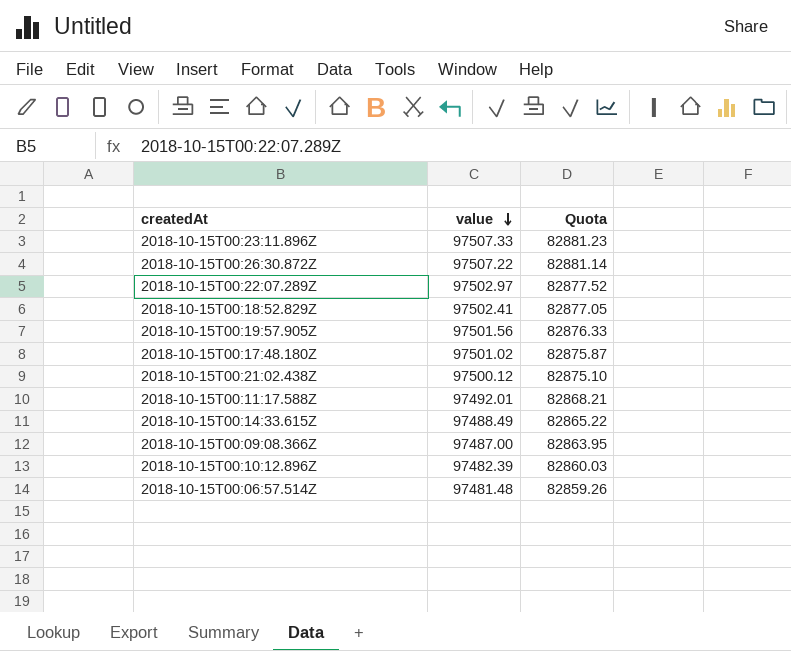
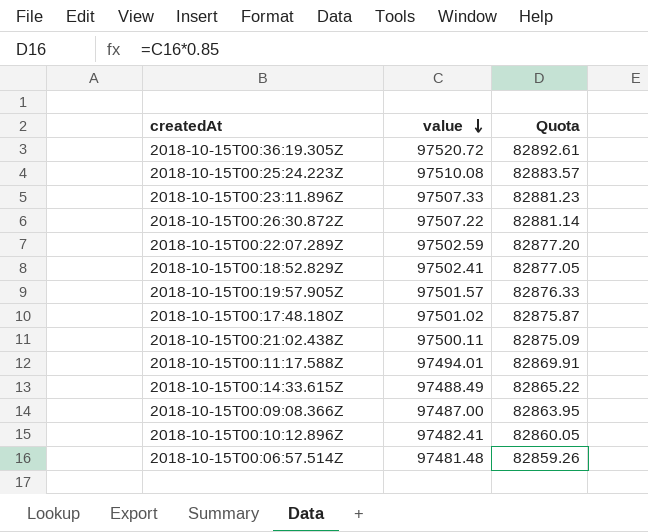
row 2018-10-15T00:36:19.305Z: none -> 97520.72 | 82892.61
row 2018-10-15T00:25:24.223Z: none -> 97510.08 | 82883.57
2018-10-15T00:22:07.289Z | value: 97502.97 -> 97502.59
2018-10-15T00:22:07.289Z | Quota: 82877.52 -> 82877.20
2018-10-15T00:19:57.905Z | value: 97501.56 -> 97501.57
2018-10-15T00:21:02.438Z | value: 97500.12 -> 97500.11
2018-10-15T00:21:02.438Z | Quota: 82875.10 -> 82875.09
2018-10-15T00:11:17.588Z | value: 97492.01 -> 97494.01
2018-10-15T00:11:17.588Z | Quota: 82868.21 -> 82869.91
2018-10-15T00:10:12.896Z | value: 97482.39 -> 97482.41
2018-10-15T00:10:12.896Z | Quota: 82860.03 -> 82860.05

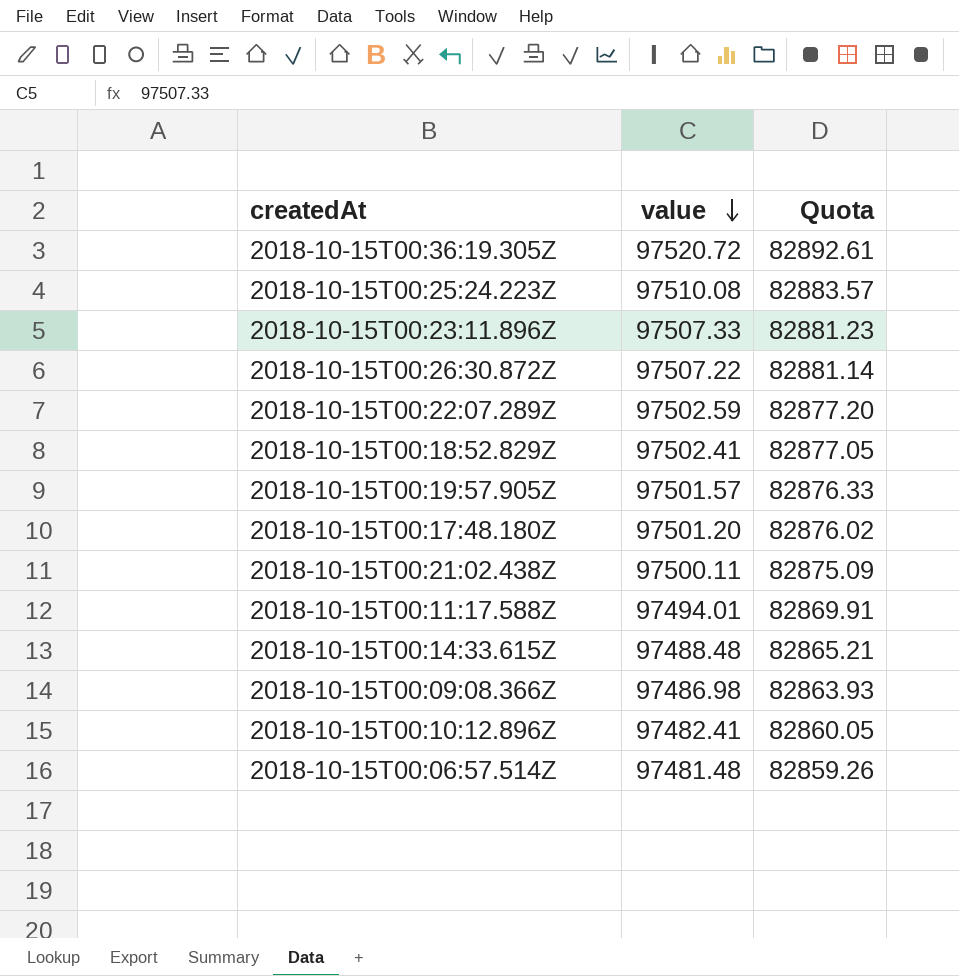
2018-10-15T00:17:48.180Z | value: 97501.02 -> 97501.20
2018-10-15T00:17:48.180Z | Quota: 82875.87 -> 82876.02
2018-10-15T00:14:33.615Z | value: 97488.49 -> 97488.48
2018-10-15T00:14:33.615Z | Quota: 82865.22 -> 82865.21
2018-10-15T00:09:08.366Z | value: 97487.00 -> 97486.98
2018-10-15T00:09:08.366Z | Quota: 82863.95 -> 82863.93

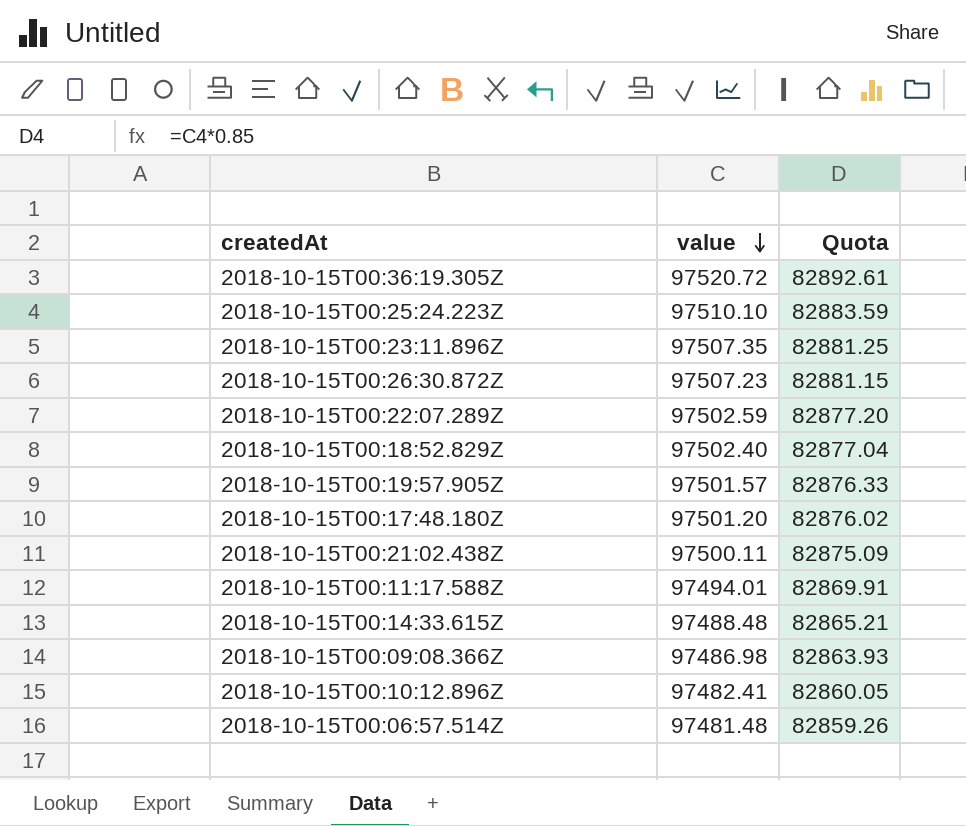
2018-10-15T00:25:24.223Z | value: 97510.08 -> 97510.10
2018-10-15T00:25:24.223Z | Quota: 82883.57 -> 82883.59
2018-10-15T00:23:11.896Z | value: 97507.33 -> 97507.35
2018-10-15T00:23:11.896Z | Quota: 82881.23 -> 82881.25
2018-10-15T00:26:30.872Z | value: 97507.22 -> 97507.23
2018-10-15T00:26:30.872Z | Quota: 82881.14 -> 82881.15
2018-10-15T00:18:52.829Z | value: 97502.41 -> 97502.40
2018-10-15T00:18:52.829Z | Quota: 82877.05 -> 82877.04

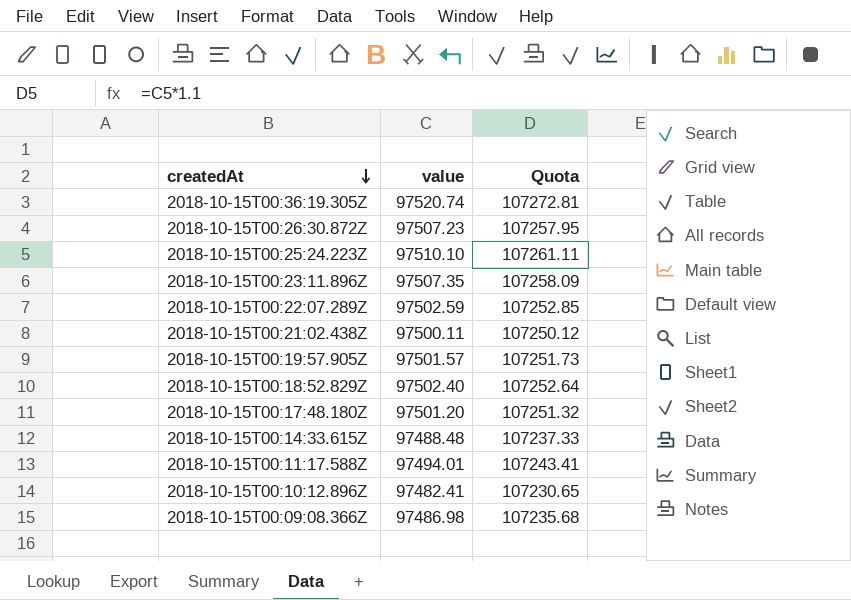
row order: value descending -> createdAt descending
column Quota | formula: [value] * 0.85 -> [value] * 1.1
row 2018-10-15T00:06:57.514Z: 97481.48 | 82859.26 -> none
2018-10-15T00:36:19.305Z | value: 97520.72 -> 97520.74

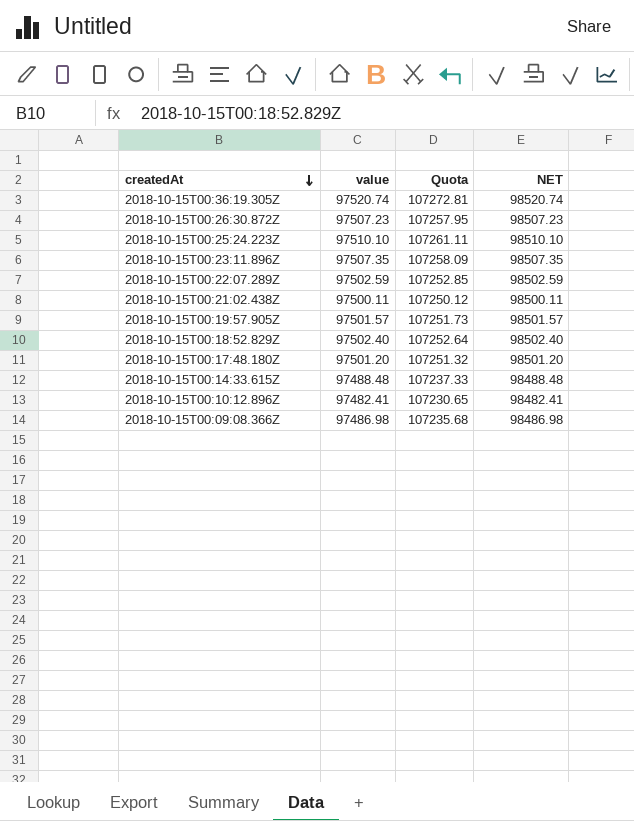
column NET | formula: none -> [value] + 1000
row 2018-10-15T00:11:17.588Z: 97494.01 | 107243.41 -> none

